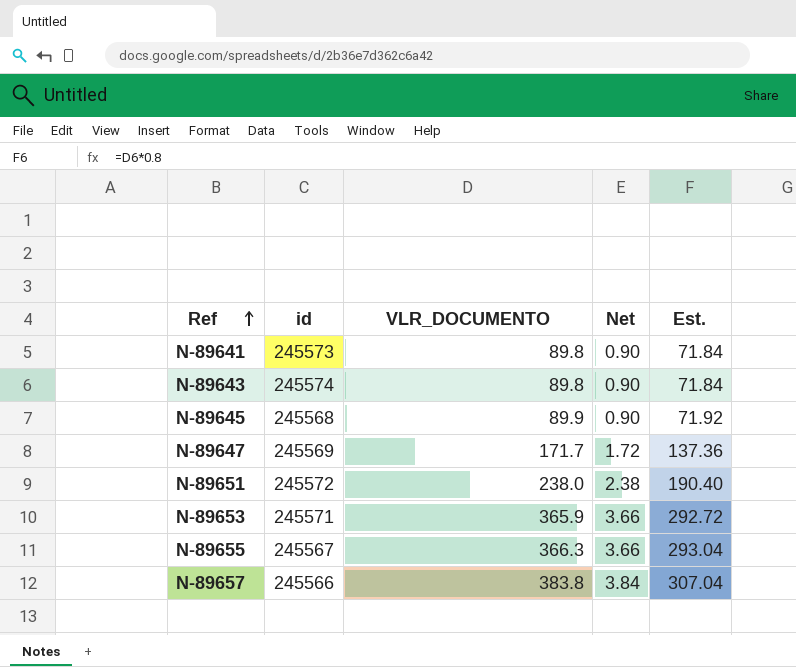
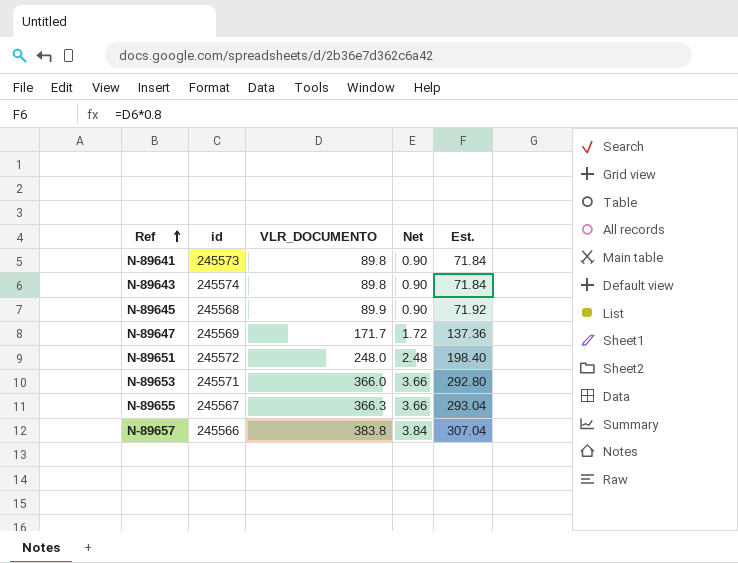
N-89651 | VLR_DOCUMENTO: 238.0 -> 248.0
N-89651 | Net: 2.38 -> 2.48
N-89651 | Est.: 190.40 -> 198.40
N-89653 | VLR_DOCUMENTO: 365.9 -> 366.0
N-89653 | Est.: 292.72 -> 292.80

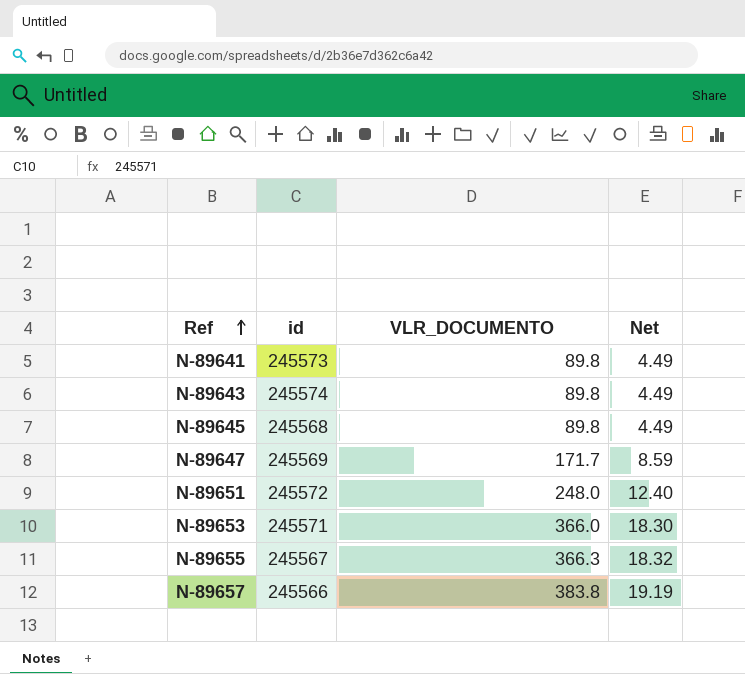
column Est. | formula: [VLR_DOCUMENTO] * 0.8 -> none
column Net | formula: [VLR_DOCUMENTO] * 0.01 -> [VLR_DOCUMENTO] * 0.05
N-89645 | VLR_DOCUMENTO: 89.9 -> 89.8

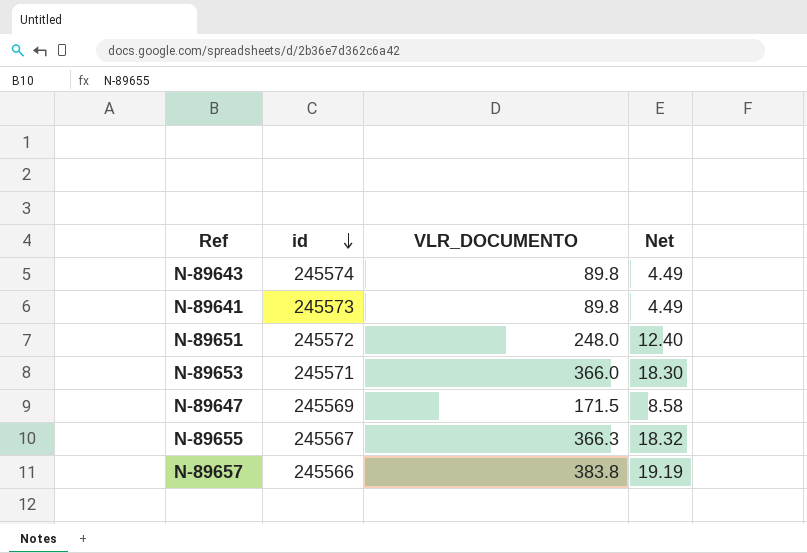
row order: Ref ascending -> id descending
row N-89645: 245568 | 89.8 | 4.49 -> none
N-89647 | VLR_DOCUMENTO: 171.7 -> 171.5
N-89647 | Net: 8.59 -> 8.58

